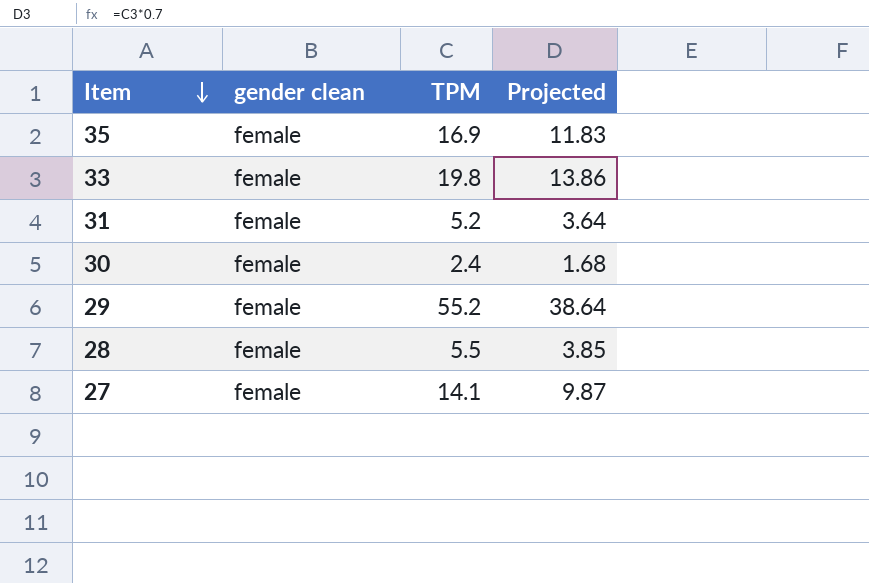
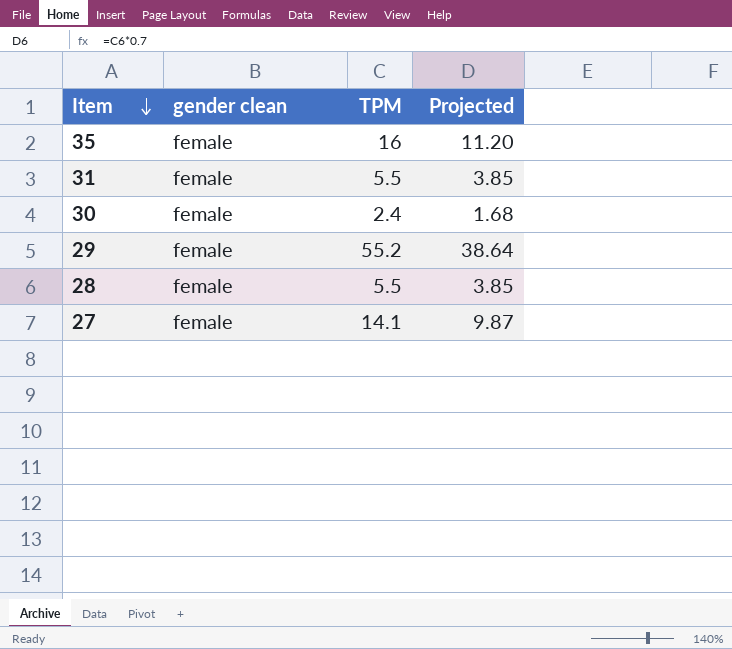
row 33: female | 19.8 | 13.86 -> none
35 | TPM: 16.9 -> 16
35 | Projected: 11.83 -> 11.20
31 | TPM: 5.2 -> 5.5
31 | Projected: 3.64 -> 3.85

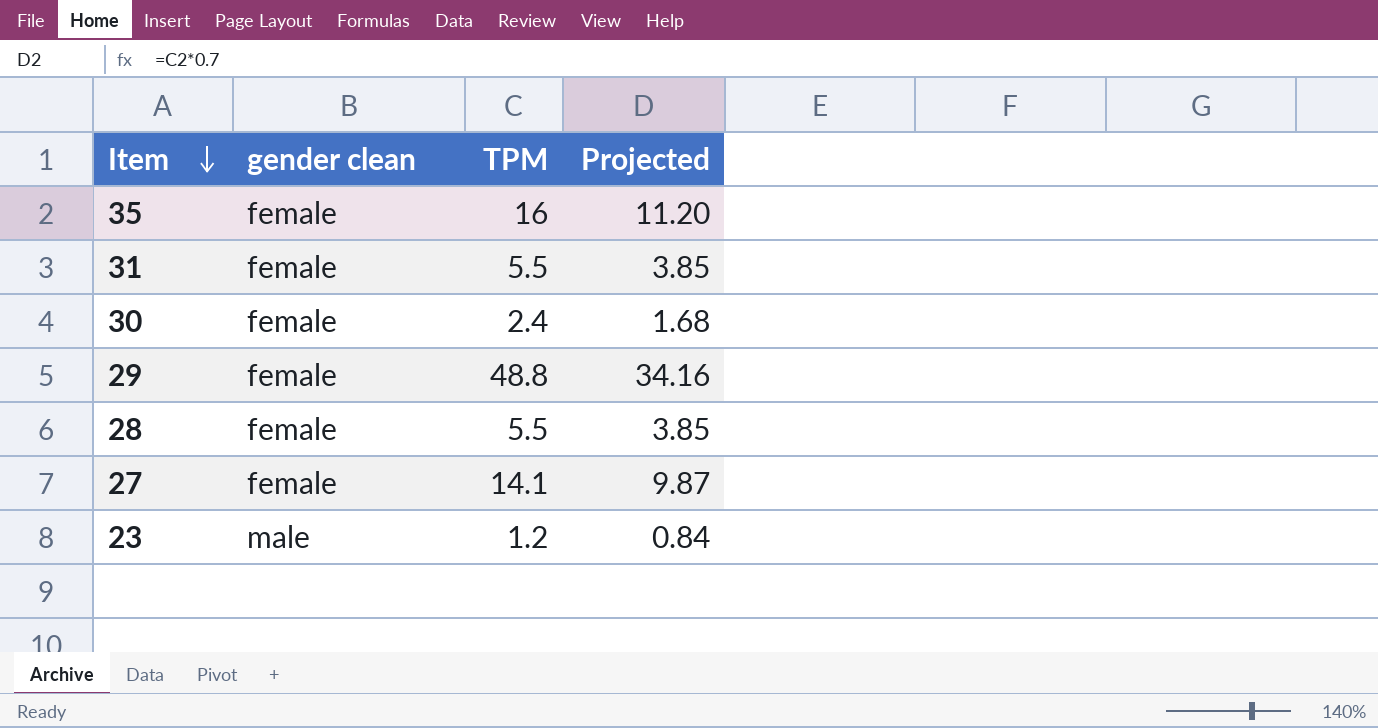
29 | TPM: 55.2 -> 48.8
29 | Projected: 38.64 -> 34.16
row 23: none -> male | 1.2 | 0.84

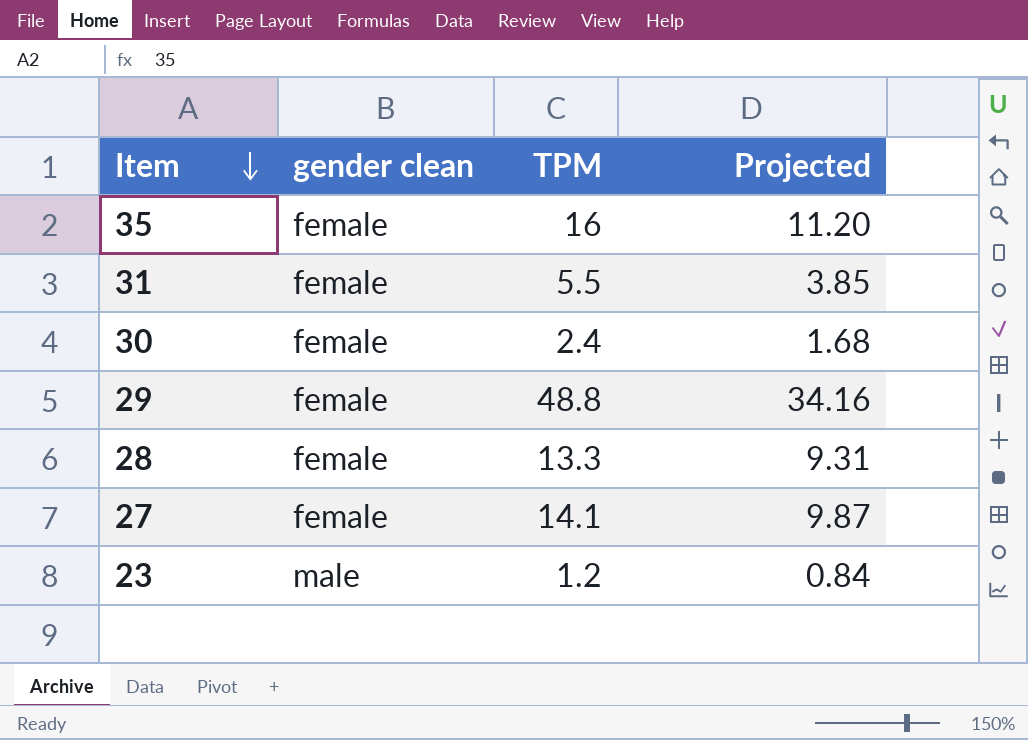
28 | TPM: 5.5 -> 13.3
28 | Projected: 3.85 -> 9.31

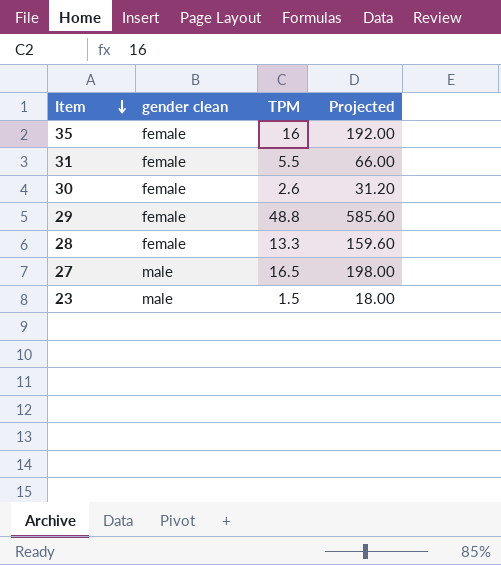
column Projected | formula: [TPM] * 0.7 -> [TPM] * 12
30 | TPM: 2.4 -> 2.6
27 | gender clean: female -> male
27 | TPM: 14.1 -> 16.5
23 | TPM: 1.2 -> 1.5

